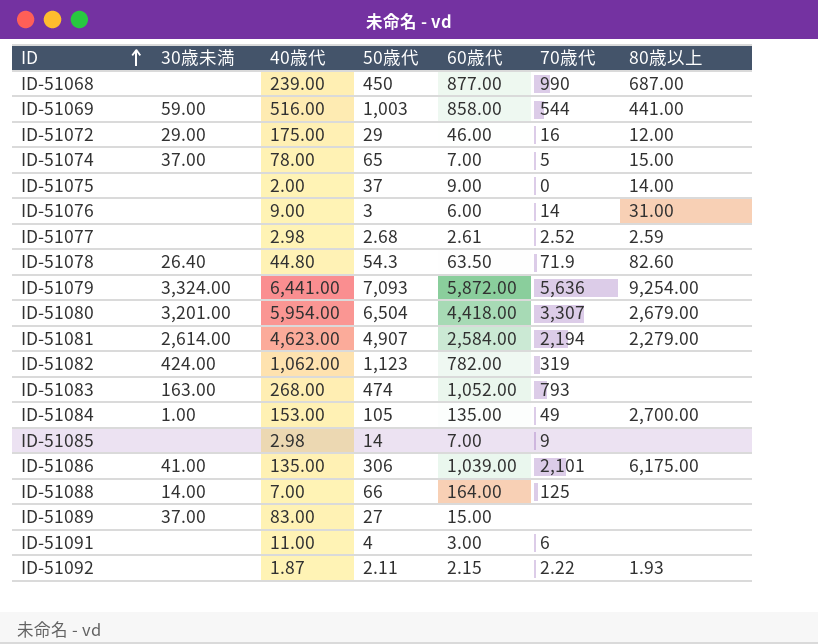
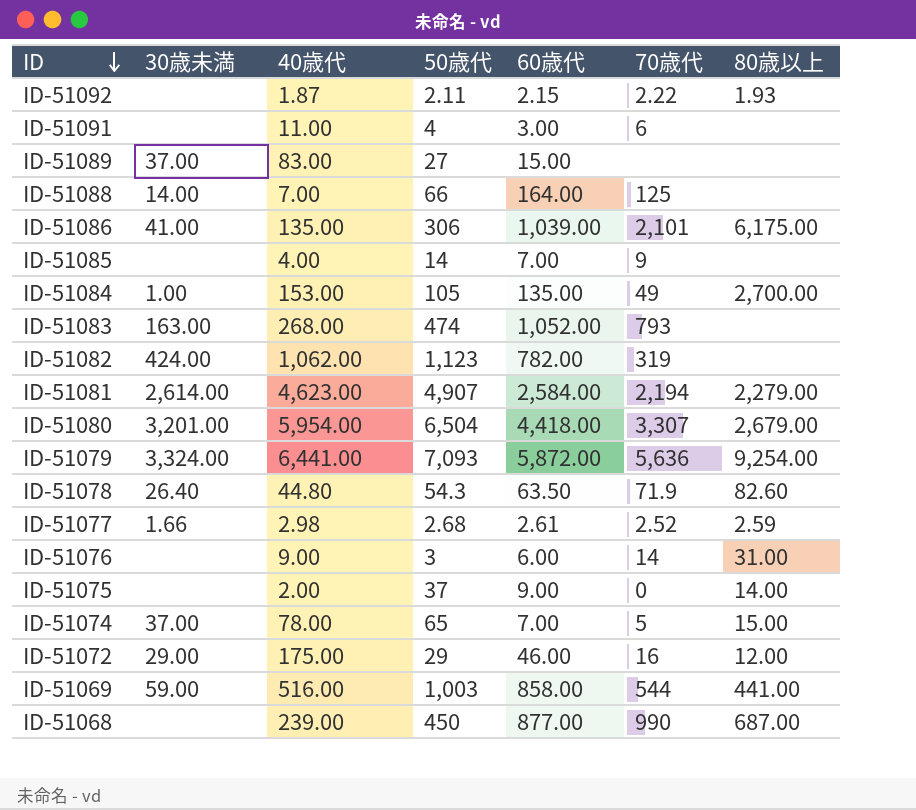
row order: ID ascending -> ID descending
ID-51085 | 40歳代: 2.98 -> 4.00
ID-51077 | 30歳未満: none -> 1.66

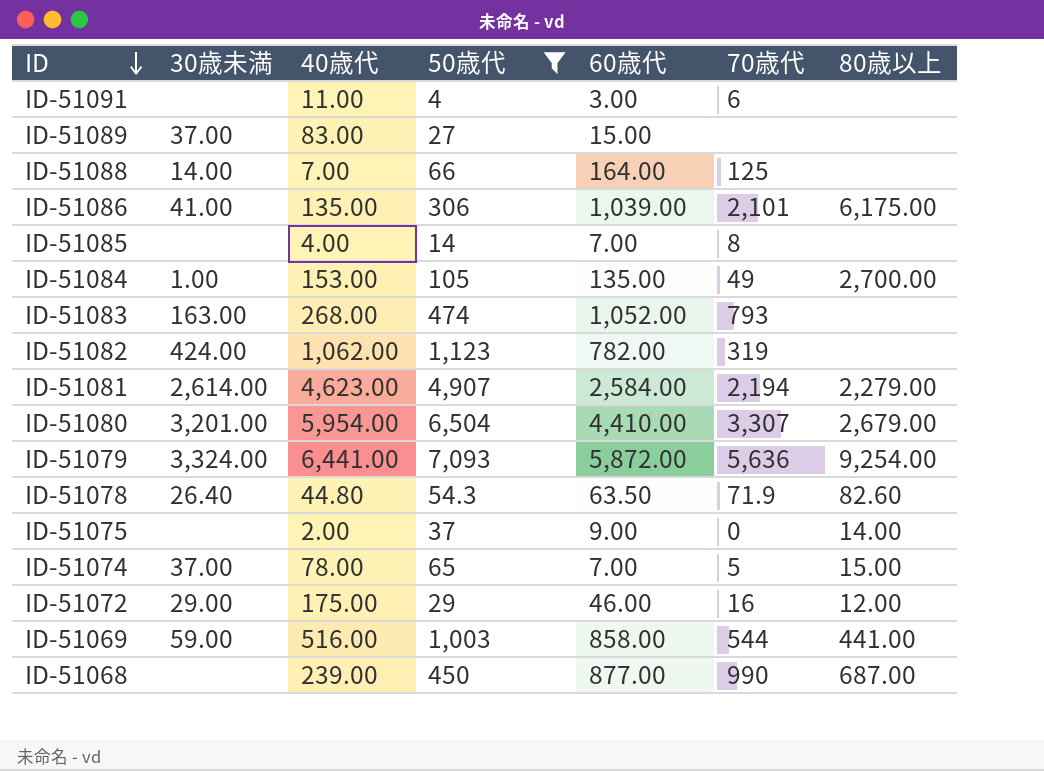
filter: none -> 50歳代 >= 4
ID-51085 | 70歳代: 9 -> 8
ID-51080 | 60歳代: 4,418.00 -> 4,410.00

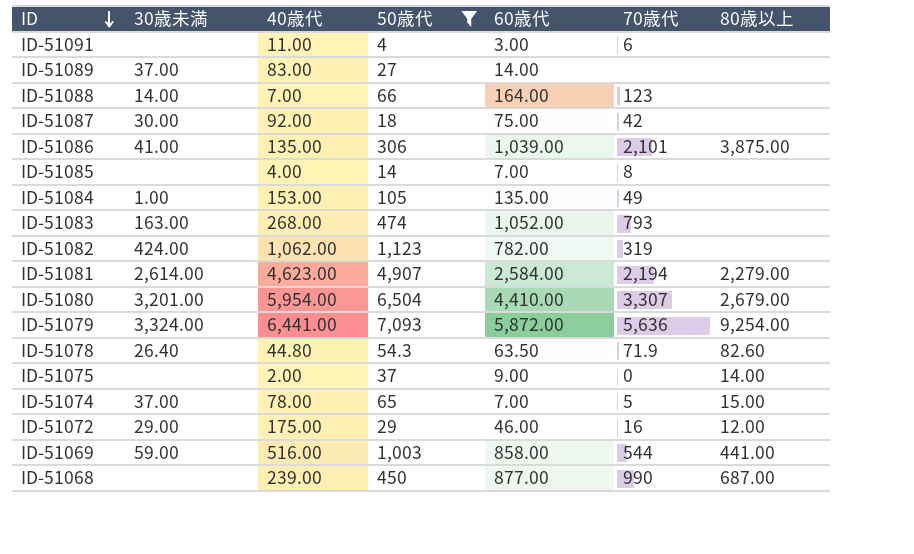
ID-51089 | 60歳代: 15.00 -> 14.00
ID-51088 | 70歳代: 125 -> 123
row ID-51087: none -> 30.00 | 92.00 | 18 | 75.00 | 42 | none
ID-51086 | 80歳以上: 6,175.00 -> 3,875.00
ID-51084 | 80歳以上: 2,700.00 -> none

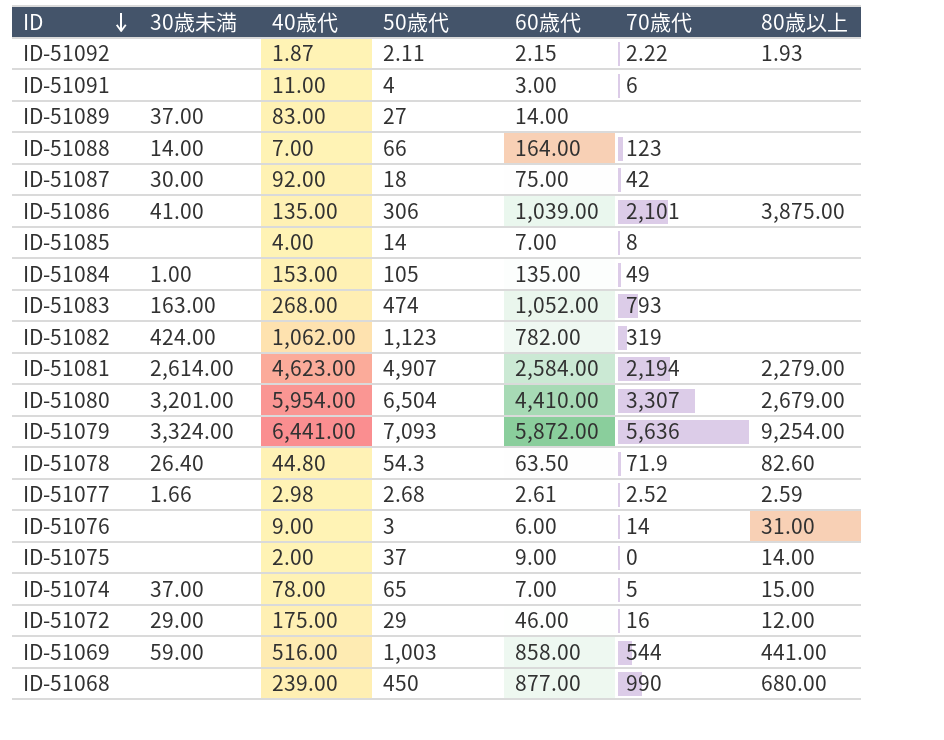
filter: 50歳代 >= 4 -> none
ID-51068 | 80歳以上: 687.00 -> 680.00

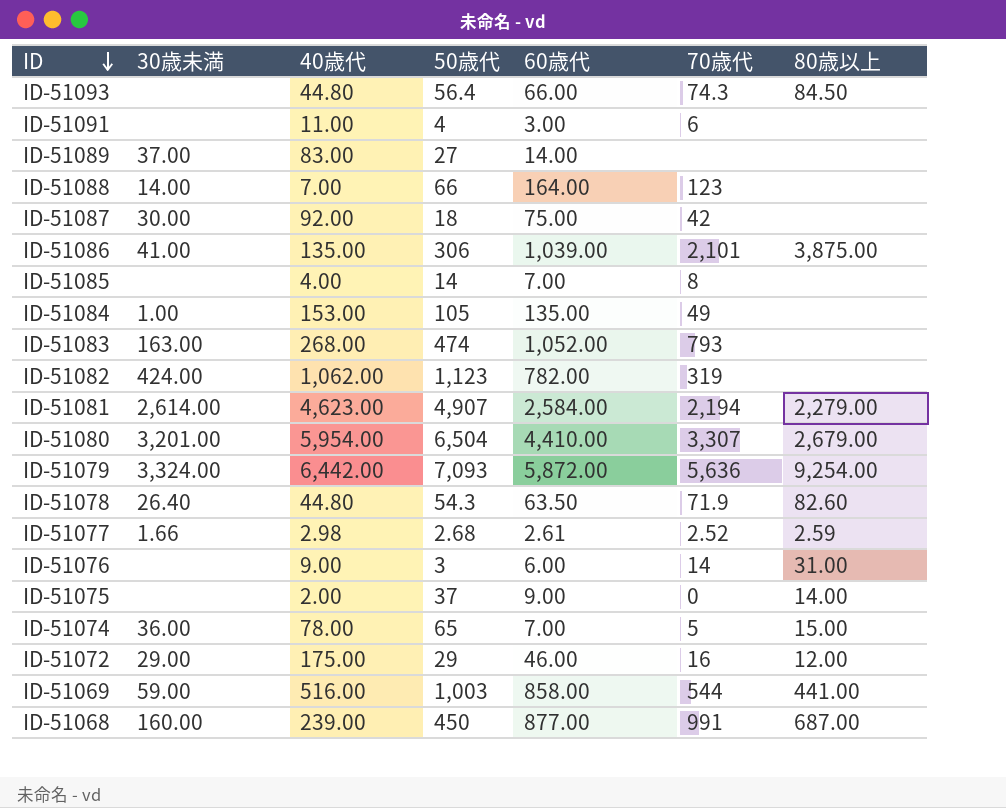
row ID-51092: none | 1.87 | 2.11 | 2.15 | 2.22 | 1.93 -> none
row ID-51093: none -> none | 44.80 | 56.4 | 66.00 | 74.3 | 84.50
ID-51079 | 40歳代: 6,441.00 -> 6,442.00
ID-51074 | 30歳未満: 37.00 -> 36.00
ID-51068 | 30歳未満: none -> 160.00
ID-51068 | 70歳代: 990 -> 991
ID-51068 | 80歳以上: 680.00 -> 687.00

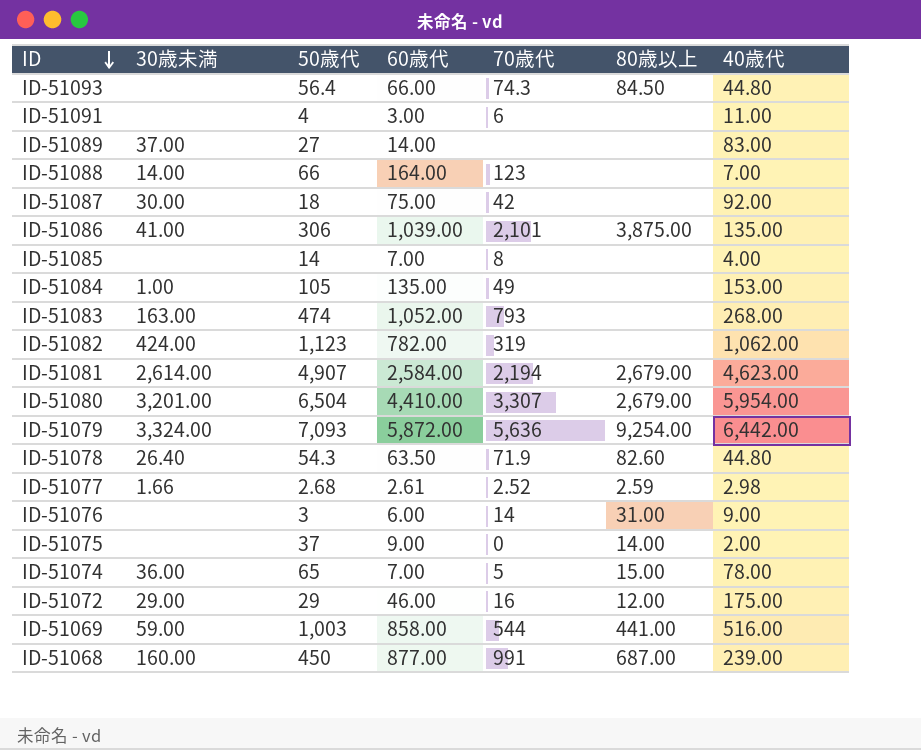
column 40歳代 | position: 3 -> 7
ID-51081 | 80歳以上: 2,279.00 -> 2,679.00

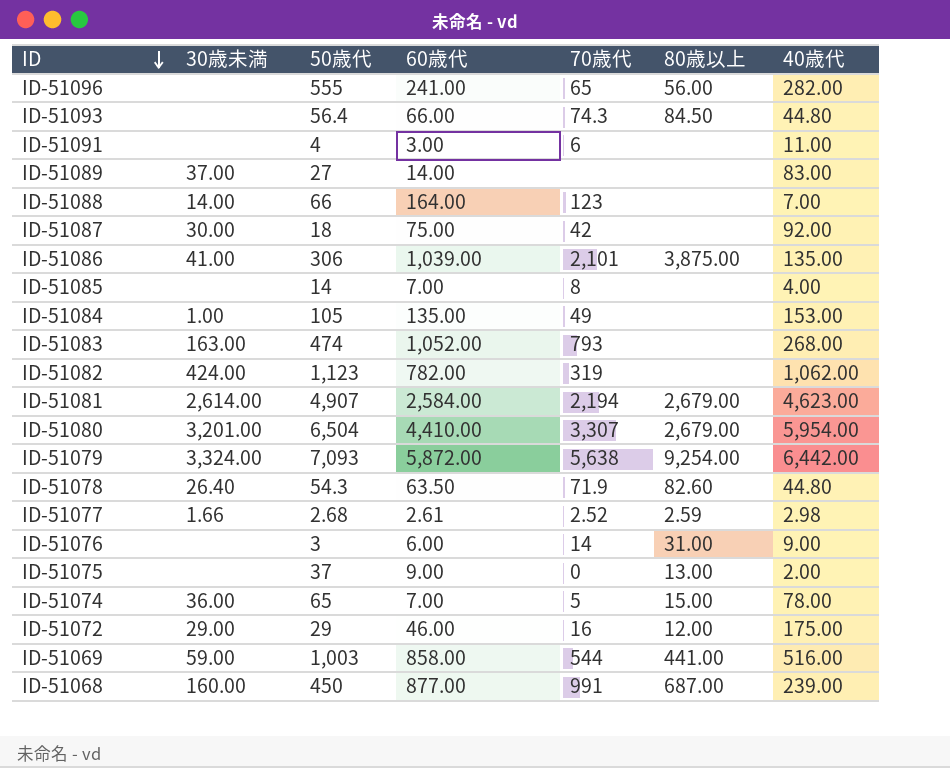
row ID-51096: none -> none | 555 | 241.00 | 65 | 56.00 | 282.00
ID-51079 | 70歳代: 5,636 -> 5,638
ID-51075 | 80歳以上: 14.00 -> 13.00

